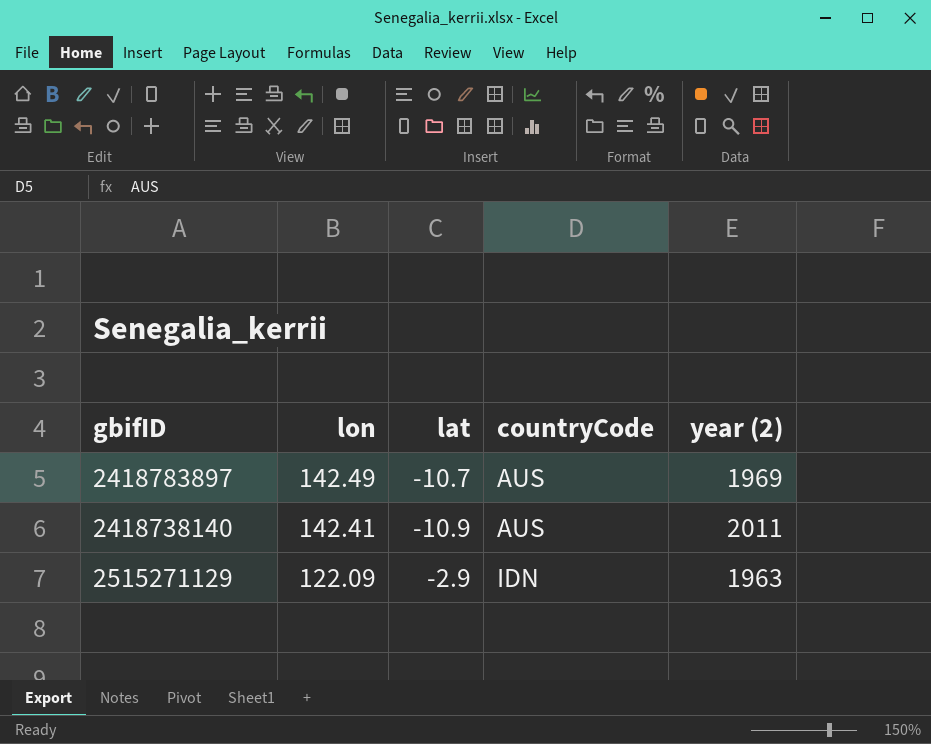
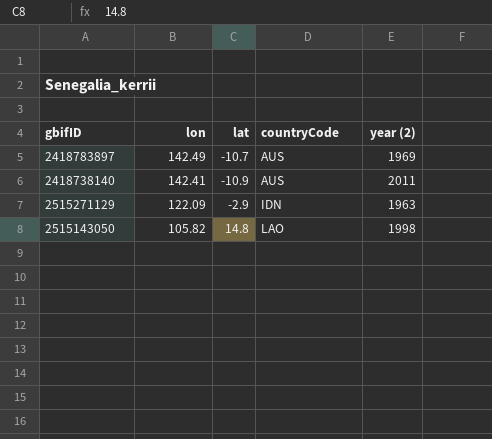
row 2515143050: none -> 105.82 | 14.8 | LAO | 1998

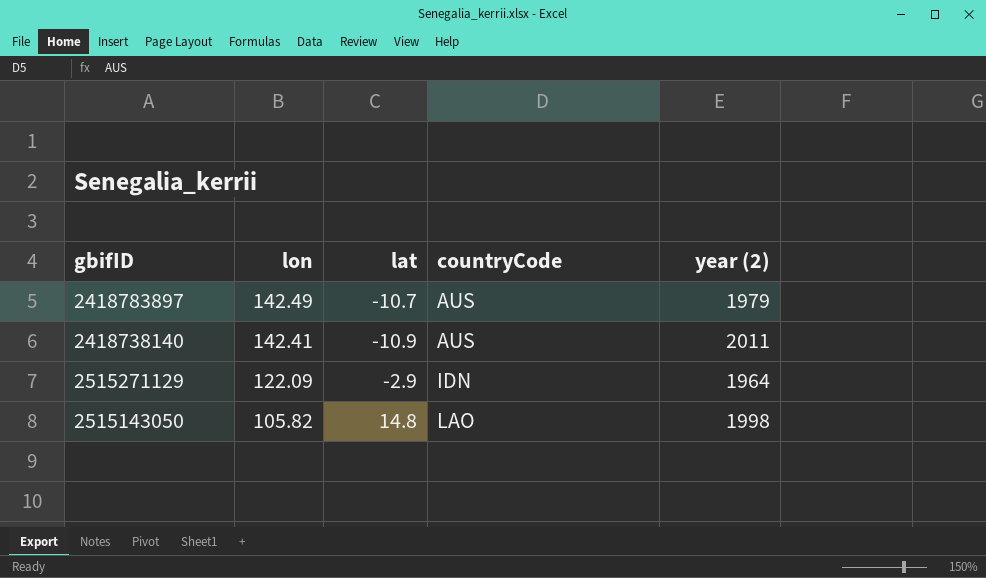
2418783897 | year (2): 1969 -> 1979
2515271129 | year (2): 1963 -> 1964

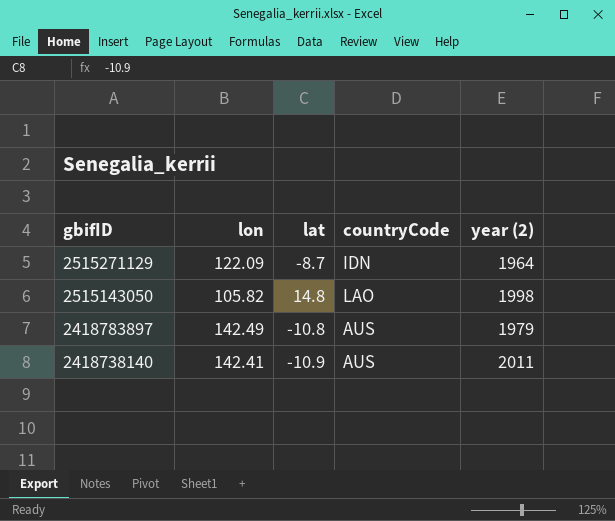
row order: lon descending -> gbifID descending
2515271129 | lat: -2.9 -> -8.7
2418783897 | lat: -10.7 -> -10.8

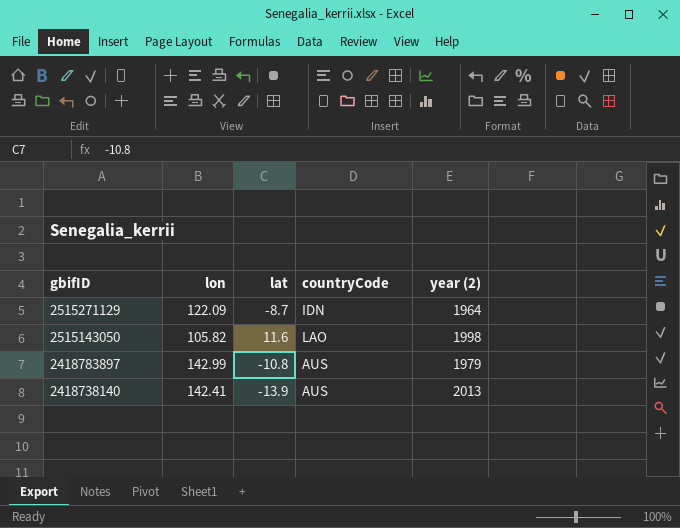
2515143050 | lat: 14.8 -> 11.6
2418783897 | lon: 142.49 -> 142.99
2418738140 | lat: -10.9 -> -13.9
2418738140 | year (2): 2011 -> 2013

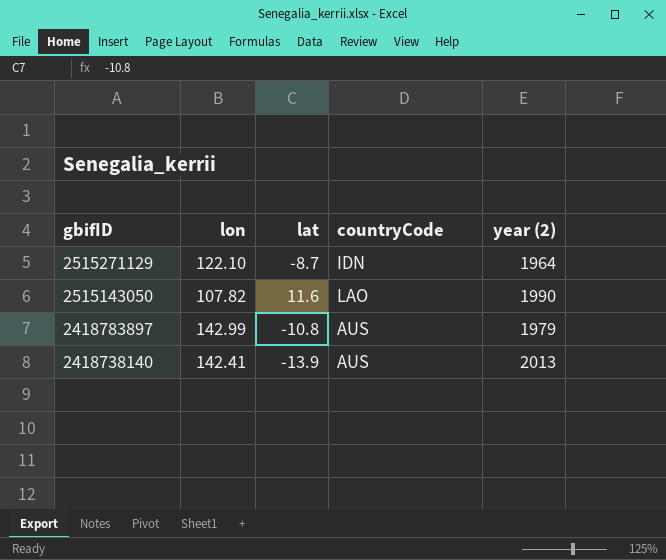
2515271129 | lon: 122.09 -> 122.10
2515143050 | lon: 105.82 -> 107.82
2515143050 | year (2): 1998 -> 1990

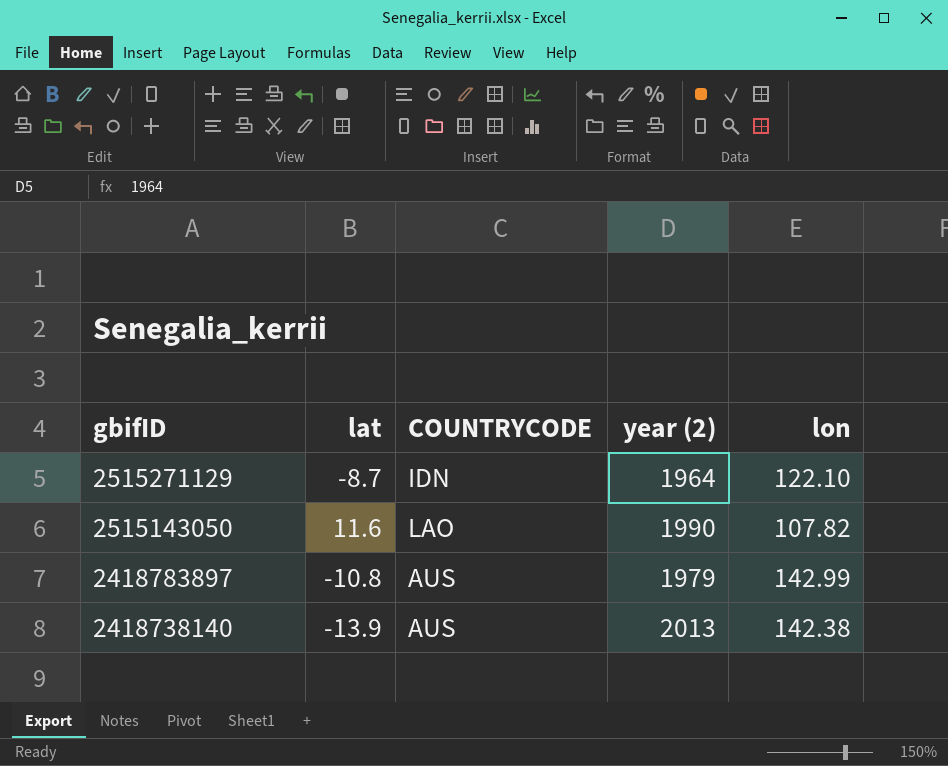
column name: countryCode -> COUNTRYCODE
column lon | position: 2 -> 5
2418738140 | lon: 142.41 -> 142.38

